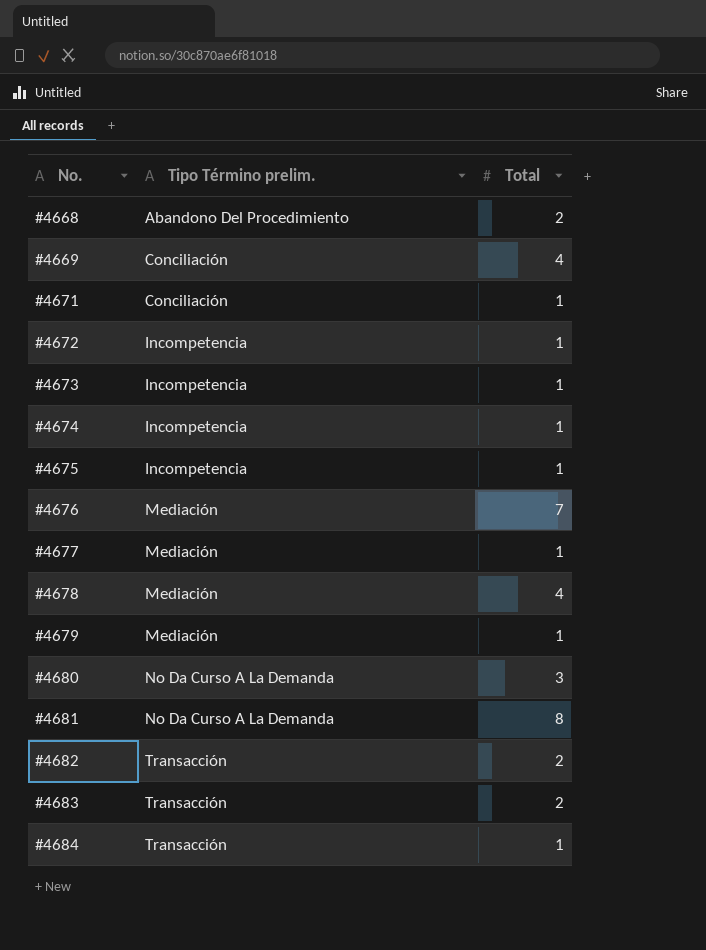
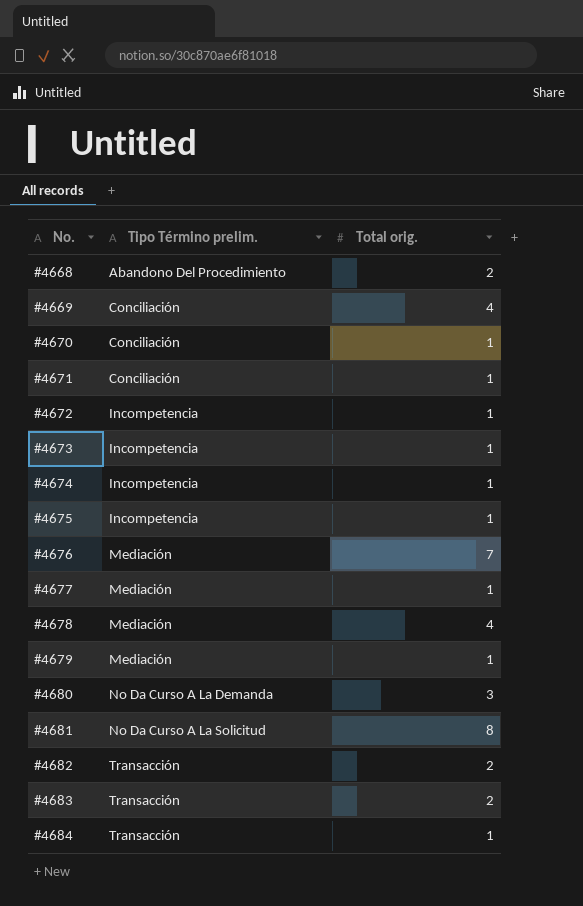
column name: Total -> Total orig.
row #4670: none -> Conciliación | 1
#4681 | Tipo Término prelim.: No Da Curso A La Demanda -> No Da Curso A La Solicitud

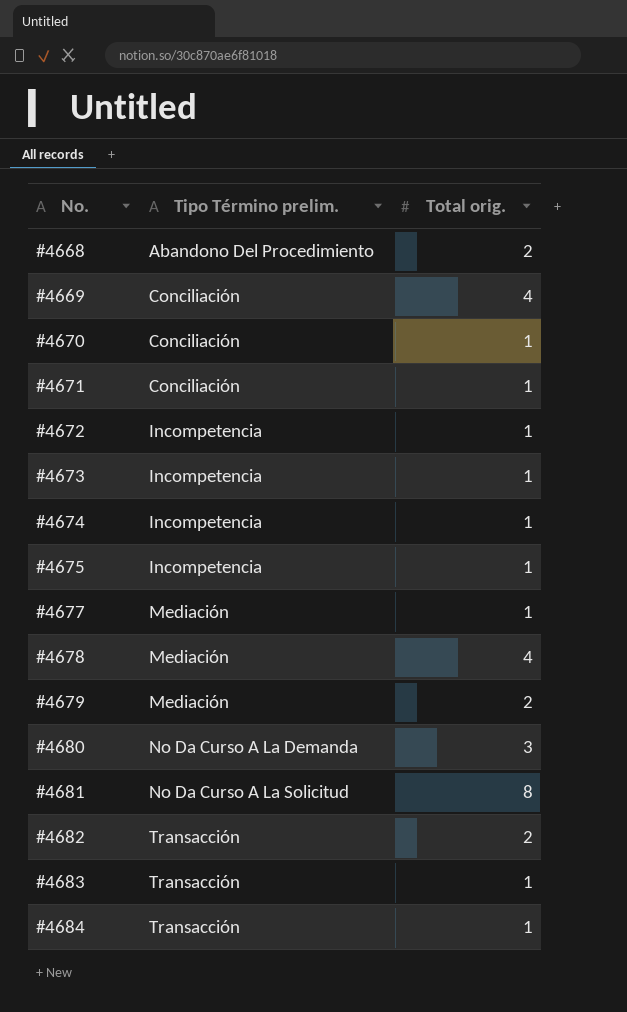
row #4676: Mediación | 7 -> none
#4679 | Total orig.: 1 -> 2
#4683 | Total orig.: 2 -> 1

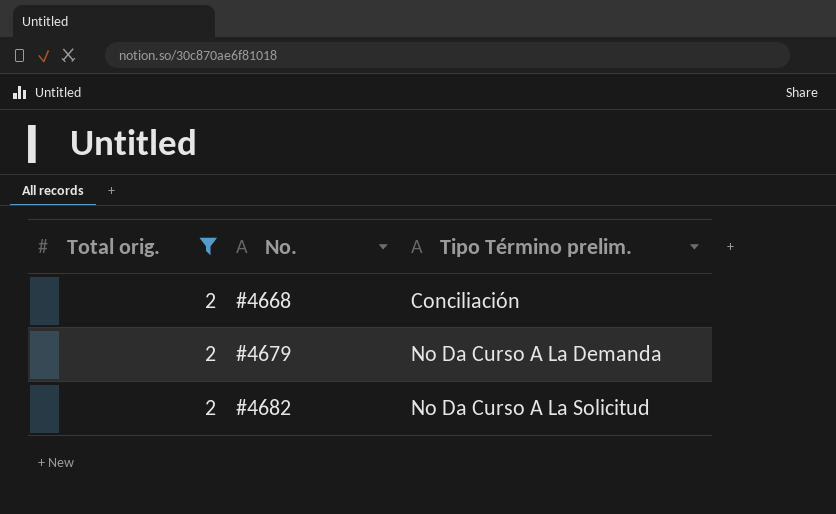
filter: none -> Total orig. = 2
column Total orig. | position: 3 -> 1
#4668 | Tipo Término prelim.: Abandono Del Procedimiento -> Conciliación
#4679 | Tipo Término prelim.: Mediación -> No Da Curso A La Demanda
#4682 | Tipo Término prelim.: Transacción -> No Da Curso A La Solicitud

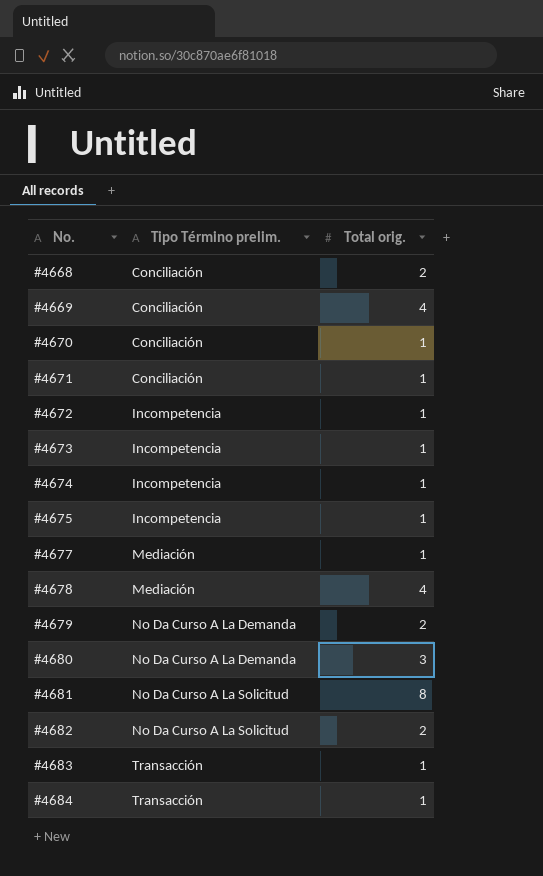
filter: Total orig. = 2 -> none
column Total orig. | position: 1 -> 3

